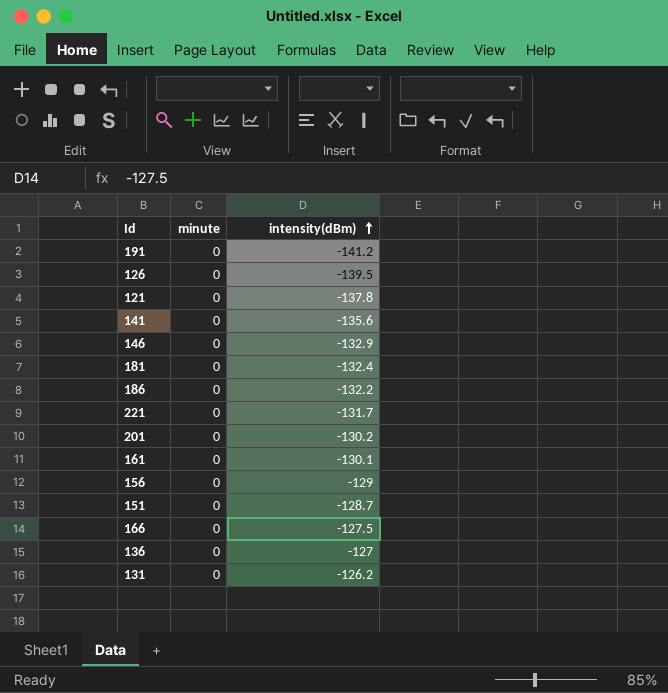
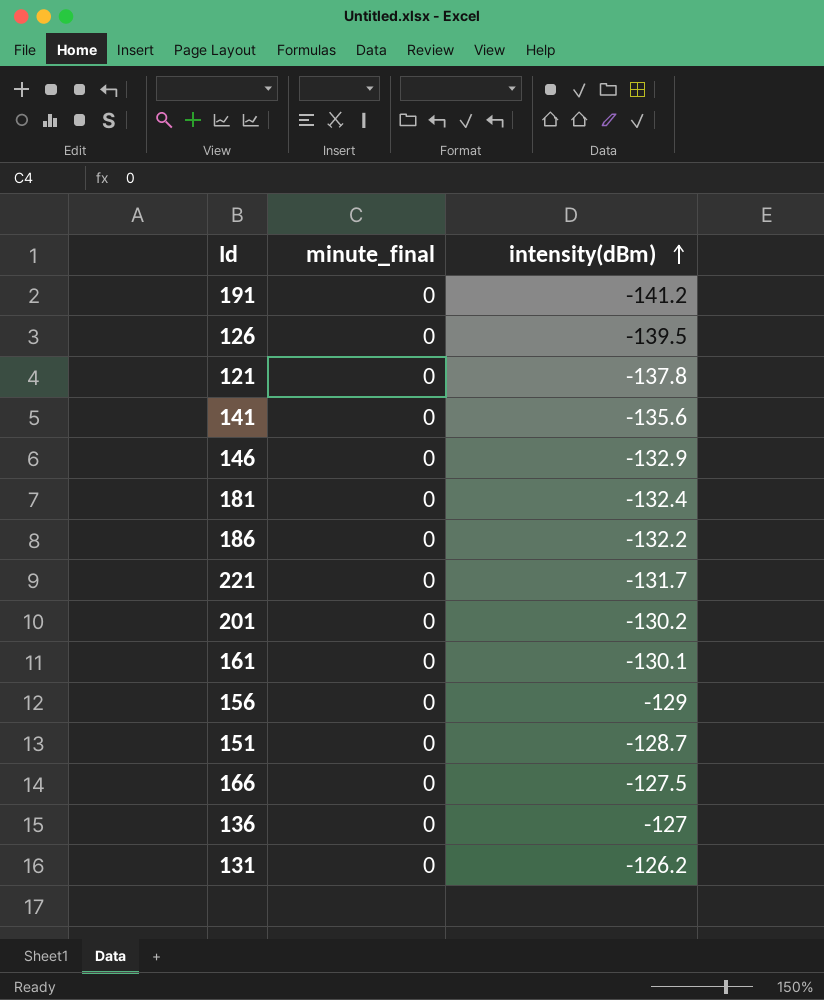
column name: minute -> minute_final

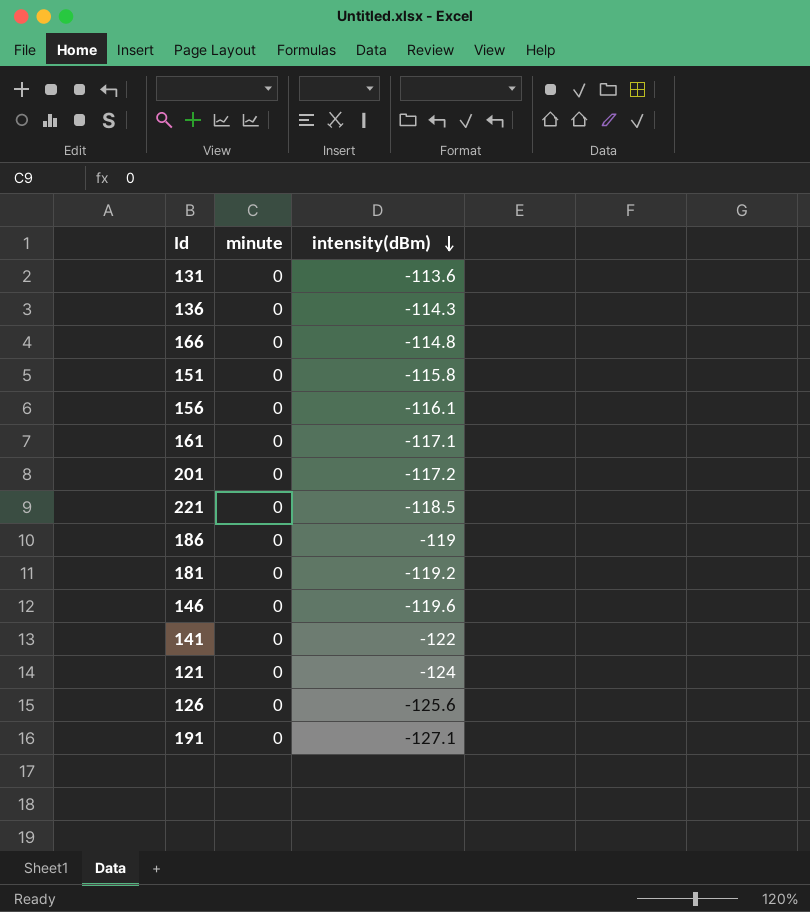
row order: intensity(dBm) ascending -> intensity(dBm) descending
column name: minute_final -> minute
131 | intensity(dBm): -126.2 -> -113.6
136 | intensity(dBm): -127 -> -114.3
166 | intensity(dBm): -127.5 -> -114.8
151 | intensity(dBm): -128.7 -> -115.8
156 | intensity(dBm): -129 -> -116.1
161 | intensity(dBm): -130.1 -> -117.1
201 | intensity(dBm): -130.2 -> -117.2
221 | intensity(dBm): -131.7 -> -118.5
186 | intensity(dBm): -132.2 -> -119
181 | intensity(dBm): -132.4 -> -119.2
146 | intensity(dBm): -132.9 -> -119.6
141 | intensity(dBm): -135.6 -> -122
121 | intensity(dBm): -137.8 -> -124
126 | intensity(dBm): -139.5 -> -125.6
191 | intensity(dBm): -141.2 -> -127.1

